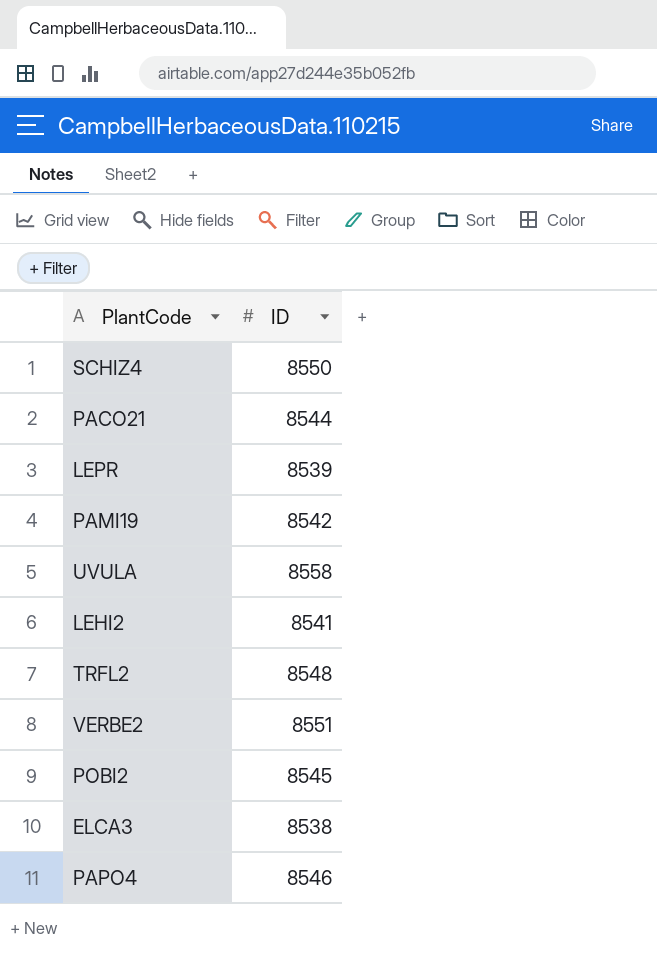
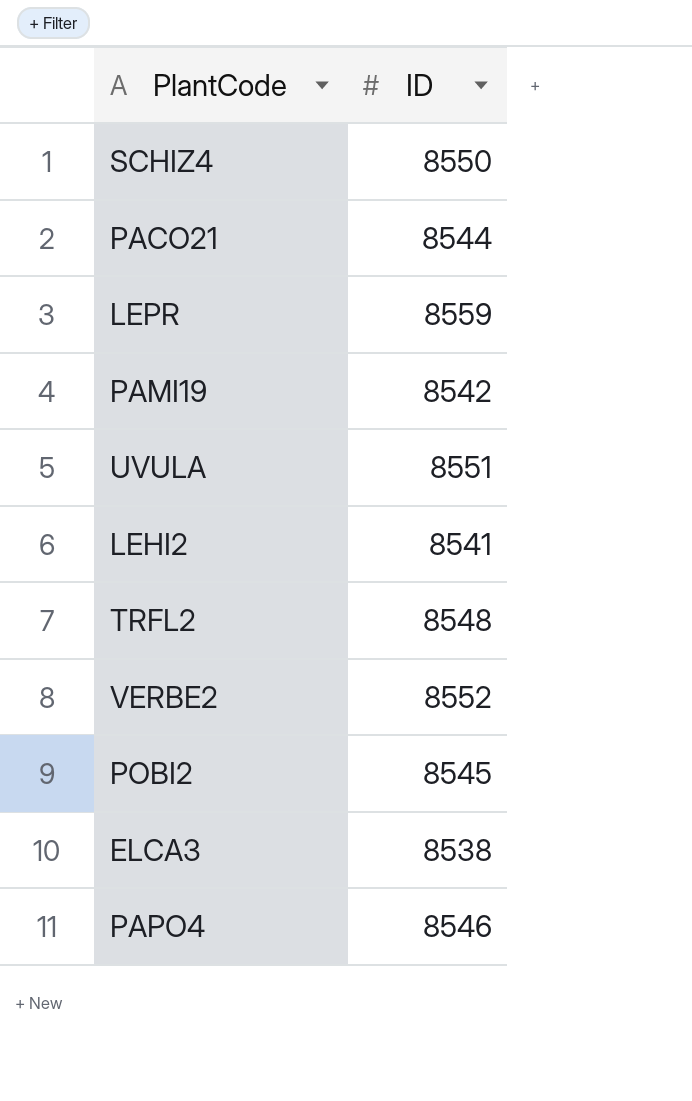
LEPR | ID: 8539 -> 8559
UVULA | ID: 8558 -> 8551
VERBE2 | ID: 8551 -> 8552

